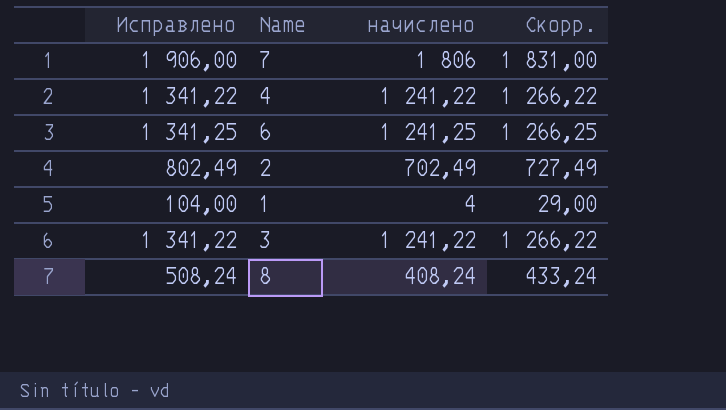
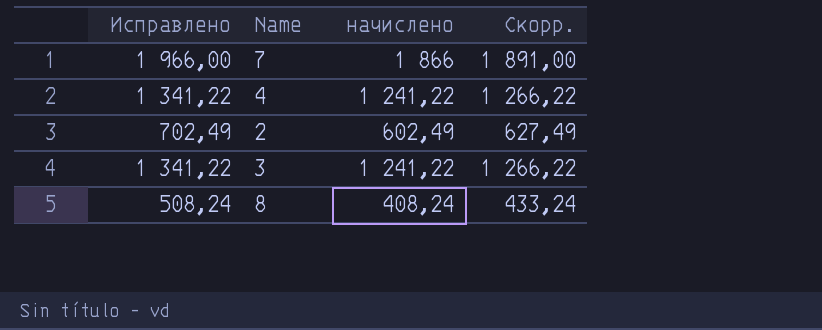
row 6: 1 341,25 | 1 241,25 | 1 266,25 -> none
row 1: 104,00 | 4 | 29,00 -> none
7 | Исправлено: 1 906,00 -> 1 966,00
7 | начислено: 1 806 -> 1 866
7 | Скорр.: 1 831,00 -> 1 891,00
2 | Исправлено: 802,49 -> 702,49
2 | начислено: 702,49 -> 602,49
2 | Скорр.: 727,49 -> 627,49

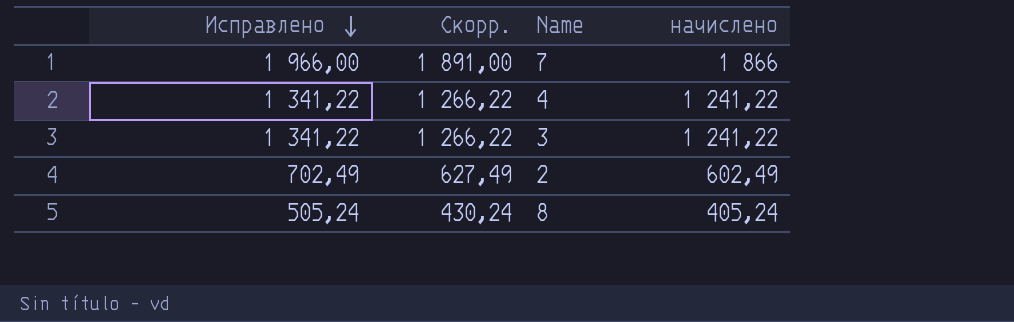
row order: none -> Исправлено descending
column Скорр. | position: 4 -> 2
8 | Исправлено: 508,24 -> 505,24
8 | Скорр.: 433,24 -> 430,24
8 | начислено: 408,24 -> 405,24

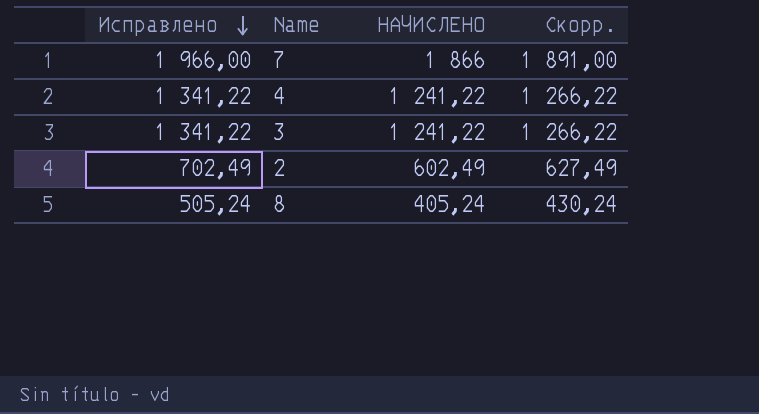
column name: начислено -> НАЧИСЛЕНО
column Скорр. | position: 2 -> 4

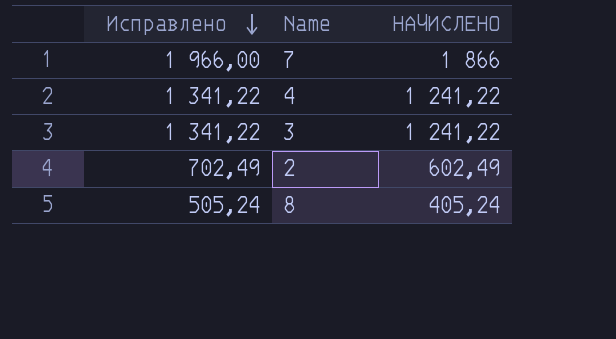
column Скорр. | formula: [НАЧИСЛЕНО] + 25 -> none

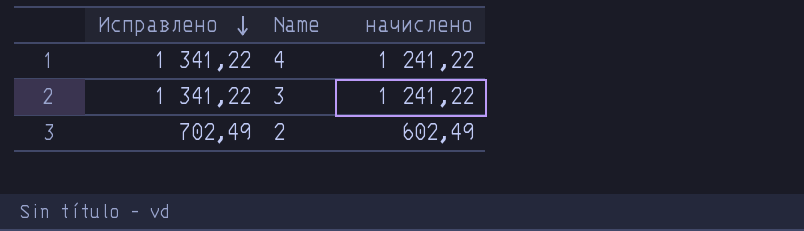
column name: НАЧИСЛЕНО -> начислено
row 7: 1 966,00 | 1 866 -> none
row 8: 505,24 | 405,24 -> none

